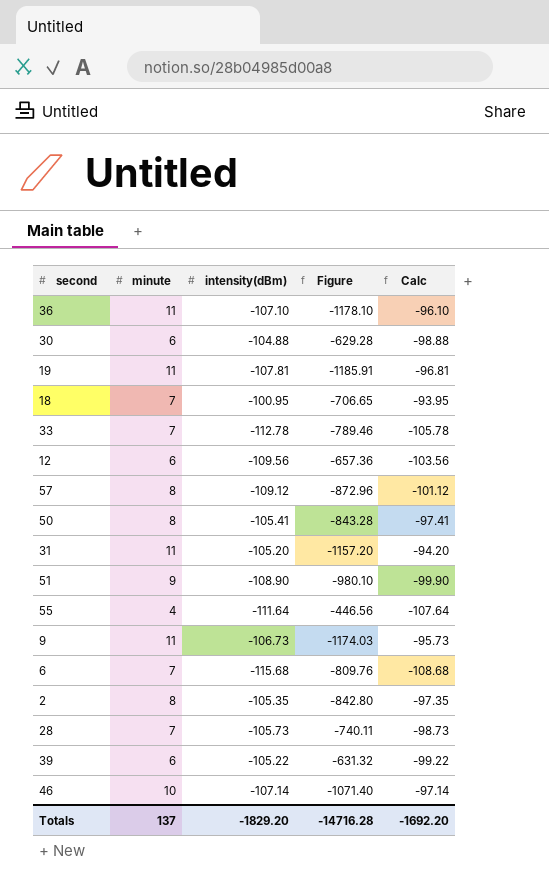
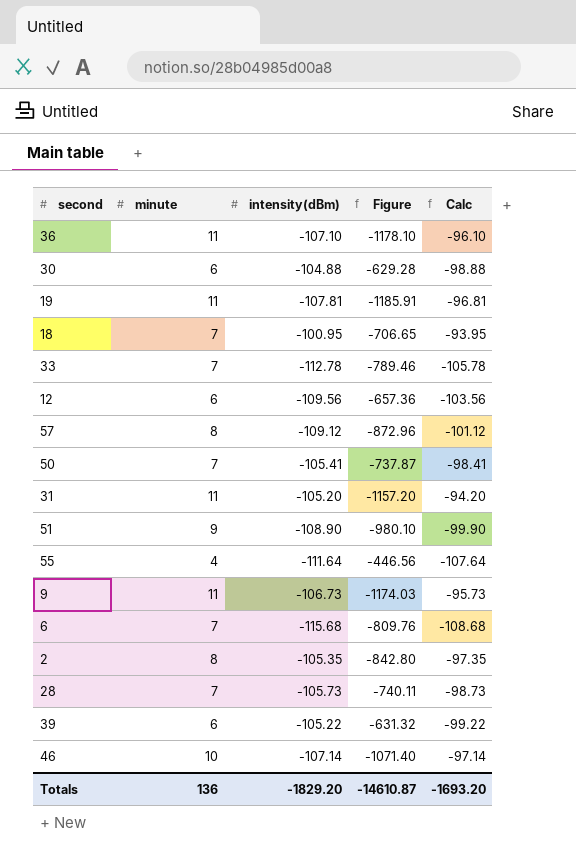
50 | minute: 8 -> 7
50 | Figure: -843.28 -> -737.87
50 | Calc: -97.41 -> -98.41
Totals | minute: 137 -> 136
Totals | Figure: -14716.28 -> -14610.87
Totals | Calc: -1692.20 -> -1693.20

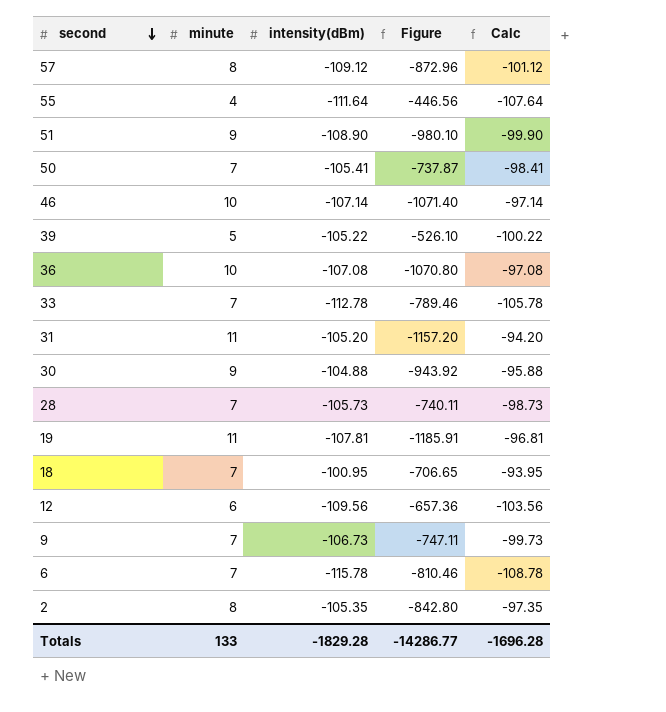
row order: none -> second descending
39 | minute: 6 -> 5
39 | Figure: -631.32 -> -526.10
39 | Calc: -99.22 -> -100.22
36 | minute: 11 -> 10
36 | intensity(dBm): -107.10 -> -107.08
36 | Figure: -1178.10 -> -1070.80
36 | Calc: -96.10 -> -97.08
30 | minute: 6 -> 9
30 | Figure: -629.28 -> -943.92
30 | Calc: -98.88 -> -95.88
9 | minute: 11 -> 7
9 | Figure: -1174.03 -> -747.11
9 | Calc: -95.73 -> -99.73
6 | intensity(dBm): -115.68 -> -115.78
6 | Figure: -809.76 -> -810.46
6 | Calc: -108.68 -> -108.78
Totals | minute: 136 -> 133
Totals | intensity(dBm): -1829.20 -> -1829.28
Totals | Figure: -14610.87 -> -14286.77
Totals | Calc: -1693.20 -> -1696.28

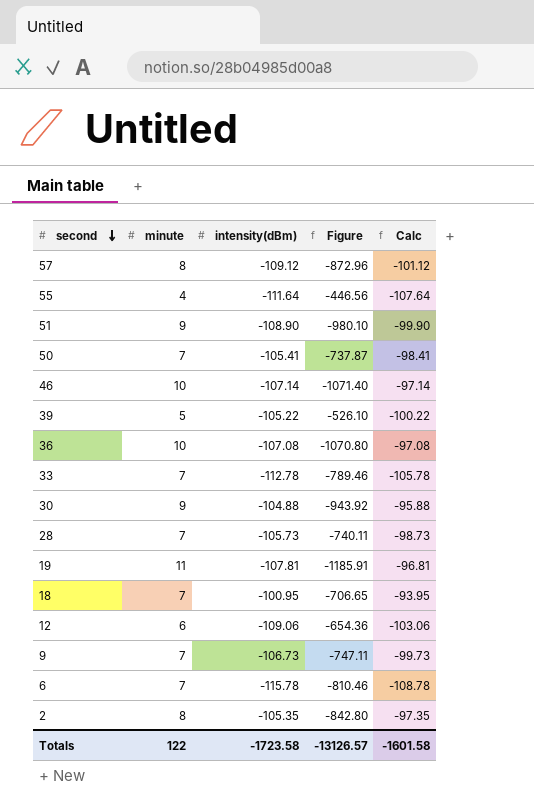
row 31: 11 | -105.20 | -1157.20 | -94.20 -> none
12 | intensity(dBm): -109.56 -> -109.06
12 | Figure: -657.36 -> -654.36
12 | Calc: -103.56 -> -103.06
Totals | minute: 133 -> 122
Totals | intensity(dBm): -1829.28 -> -1723.58
Totals | Figure: -14286.77 -> -13126.57
Totals | Calc: -1696.28 -> -1601.58

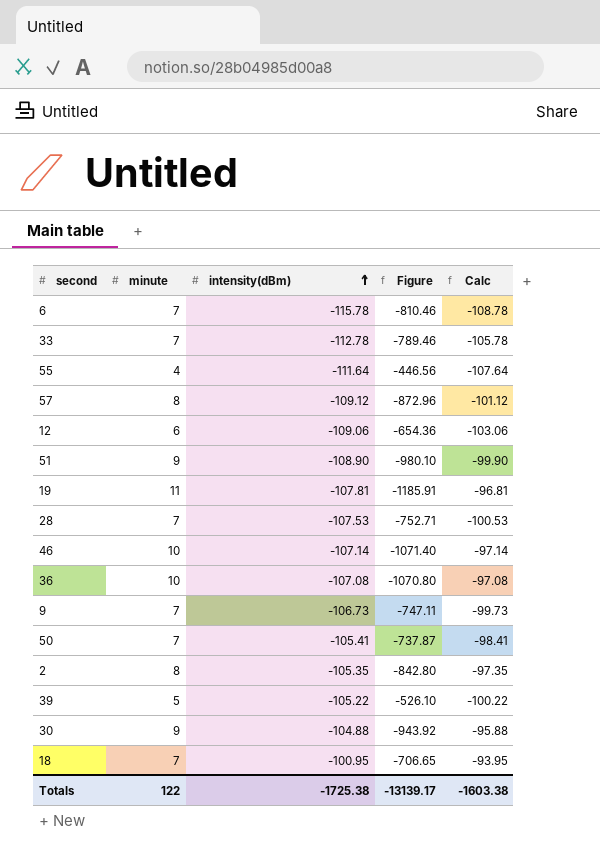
row order: second descending -> intensity(dBm) ascending
28 | intensity(dBm): -105.73 -> -107.53
28 | Figure: -740.11 -> -752.71
28 | Calc: -98.73 -> -100.53
Totals | intensity(dBm): -1723.58 -> -1725.38
Totals | Figure: -13126.57 -> -13139.17
Totals | Calc: -1601.58 -> -1603.38

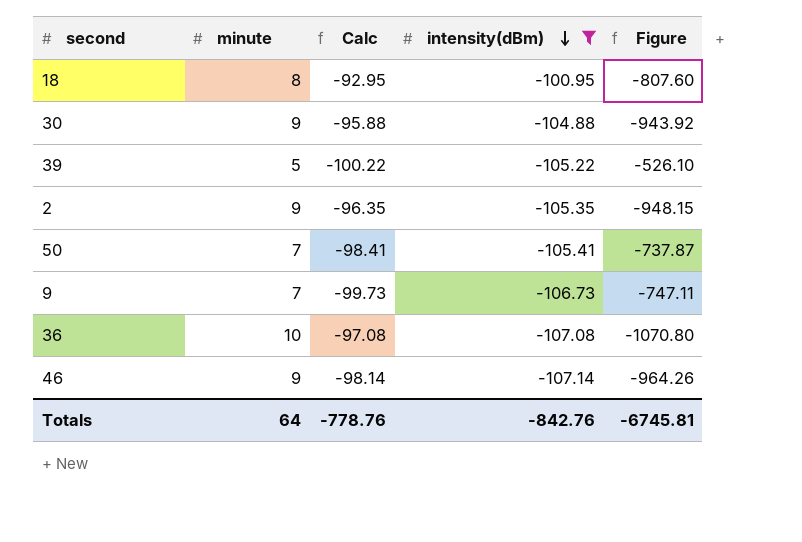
filter: none -> intensity(dBm) >= -107.14
row order: intensity(dBm) ascending -> intensity(dBm) descending
column Calc | position: 5 -> 3
18 | minute: 7 -> 8
18 | Calc: -93.95 -> -92.95
18 | Figure: -706.65 -> -807.60
2 | minute: 8 -> 9
2 | Calc: -97.35 -> -96.35
2 | Figure: -842.80 -> -948.15
46 | minute: 10 -> 9
46 | Calc: -97.14 -> -98.14
46 | Figure: -1071.40 -> -964.26
Totals | minute: 122 -> 64
Totals | Calc: -1603.38 -> -778.76
Totals | intensity(dBm): -1725.38 -> -842.76
Totals | Figure: -13139.17 -> -6745.81

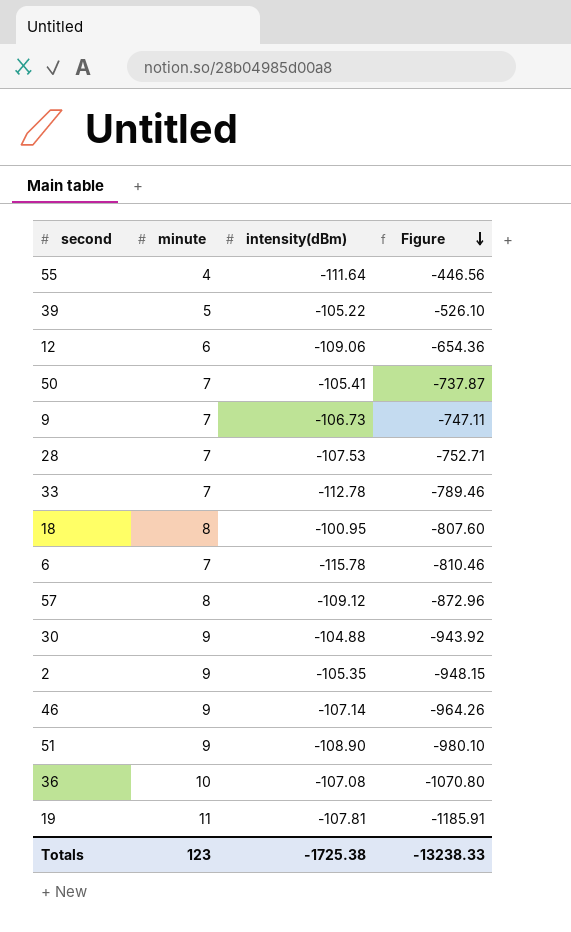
filter: intensity(dBm) >= -107.14 -> none
row order: intensity(dBm) descending -> Figure descending
column Calc | formula: [minute] + [intensity(dBm)] -> none
Totals | minute: 64 -> 123
Totals | intensity(dBm): -842.76 -> -1725.38
Totals | Figure: -6745.81 -> -13238.33

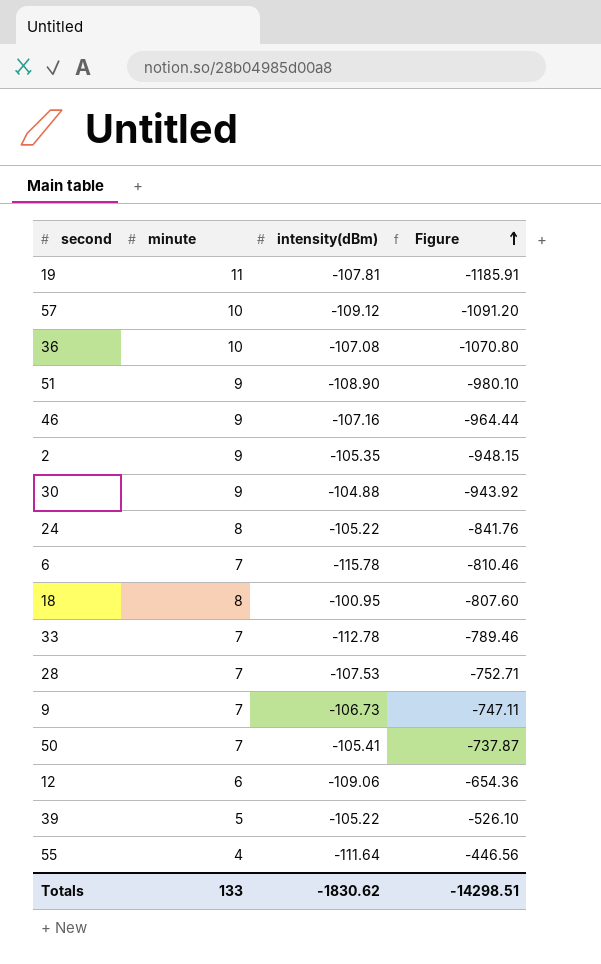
row order: Figure descending -> Figure ascending
57 | minute: 8 -> 10
57 | Figure: -872.96 -> -1091.20
46 | intensity(dBm): -107.14 -> -107.16
46 | Figure: -964.26 -> -964.44
row 24: none -> 8 | -105.22 | -841.76
Totals | minute: 123 -> 133
Totals | intensity(dBm): -1725.38 -> -1830.62
Totals | Figure: -13238.33 -> -14298.51

